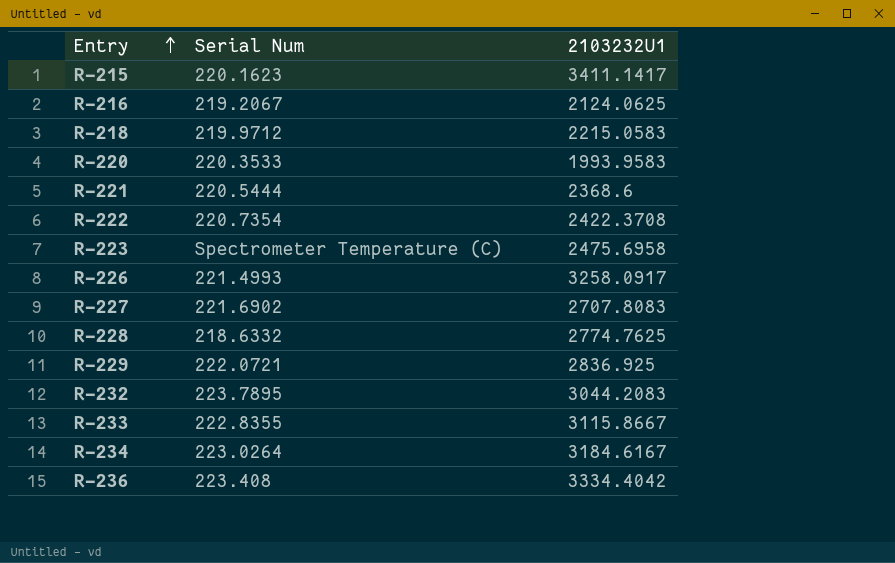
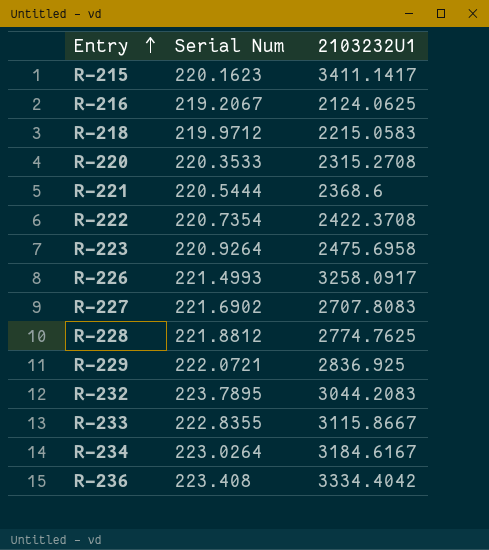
R-220 | 2103232U1: 1993.9583 -> 2315.2708
R-223 | Serial Num: Spectrometer Temperature (C) -> 220.9264
R-228 | Serial Num: 218.6332 -> 221.8812

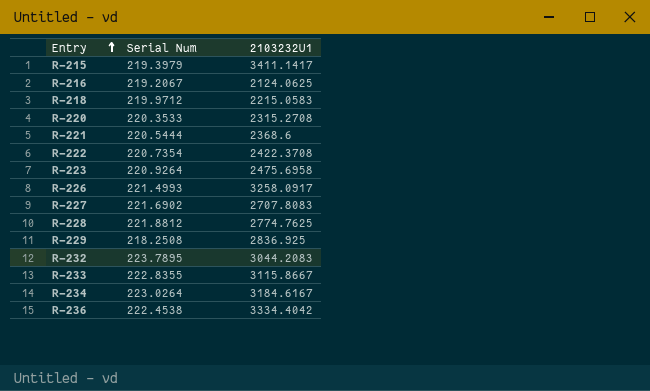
R-215 | Serial Num: 220.1623 -> 219.3979
R-229 | Serial Num: 222.0721 -> 218.2508
R-236 | Serial Num: 223.408 -> 222.4538

